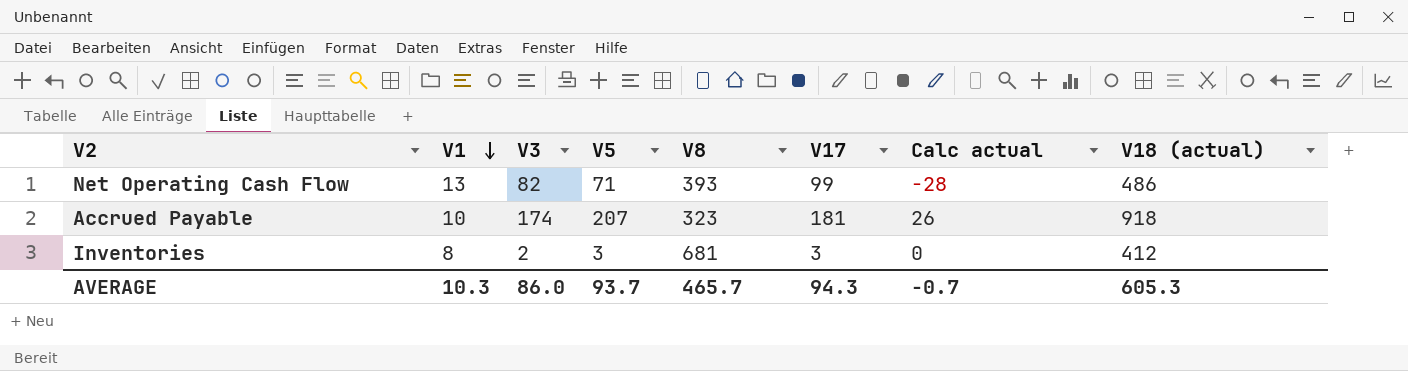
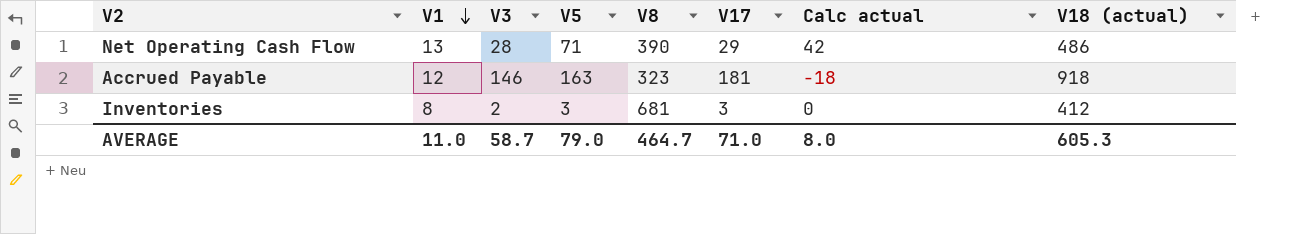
Net Operating Cash Flow | V3: 82 -> 28
Net Operating Cash Flow | V8: 393 -> 390
Net Operating Cash Flow | V17: 99 -> 29
Net Operating Cash Flow | Calc actual: -28 -> 42
Accrued Payable | V1: 10 -> 12
Accrued Payable | V3: 174 -> 146
Accrued Payable | V5: 207 -> 163
Accrued Payable | Calc actual: 26 -> -18
AVERAGE | V1: 10.3 -> 11.0
AVERAGE | V3: 86.0 -> 58.7
AVERAGE | V5: 93.7 -> 79.0
AVERAGE | V8: 465.7 -> 464.7
AVERAGE | V17: 94.3 -> 71.0
AVERAGE | Calc actual: -0.7 -> 8.0

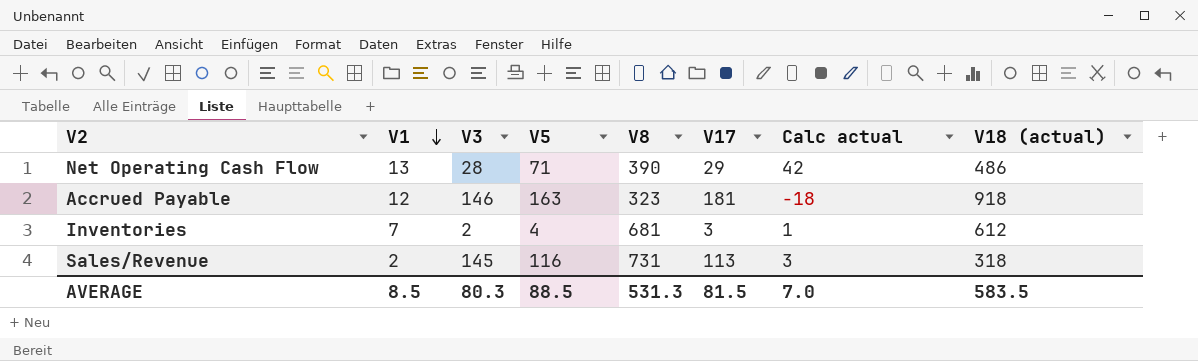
Inventories | V1: 8 -> 7
Inventories | V5: 3 -> 4
Inventories | Calc actual: 0 -> 1
Inventories | V18 (actual): 412 -> 612
row Sales/Revenue: none -> 2 | 145 | 116 | 731 | 113 | 3 | 318
AVERAGE | V1: 11.0 -> 8.5
AVERAGE | V3: 58.7 -> 80.3
AVERAGE | V5: 79.0 -> 88.5
AVERAGE | V8: 464.7 -> 531.3
AVERAGE | V17: 71.0 -> 81.5
AVERAGE | Calc actual: 8.0 -> 7.0
AVERAGE | V18 (actual): 605.3 -> 583.5

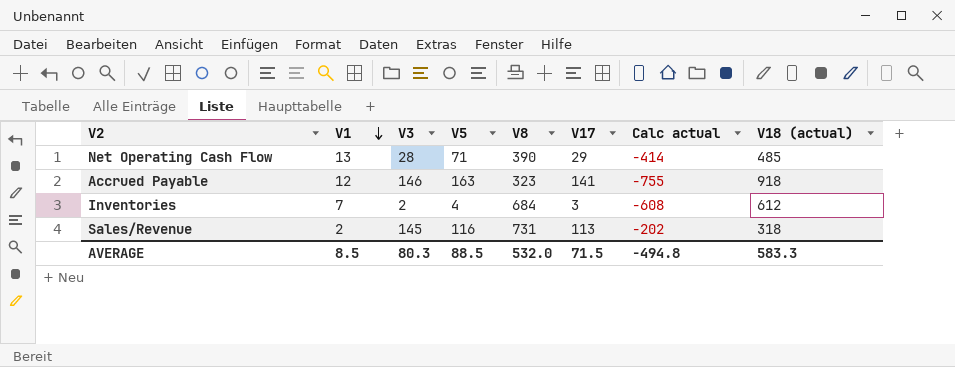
column Calc actual | formula: [V5] - [V17] -> [V5] - [V18 (actual)]
Net Operating Cash Flow | V18 (actual): 486 -> 485
Accrued Payable | V17: 181 -> 141
Inventories | V8: 681 -> 684
AVERAGE | V8: 531.3 -> 532.0
AVERAGE | V17: 81.5 -> 71.5
AVERAGE | Calc actual: 7.0 -> -494.8
AVERAGE | V18 (actual): 583.5 -> 583.3

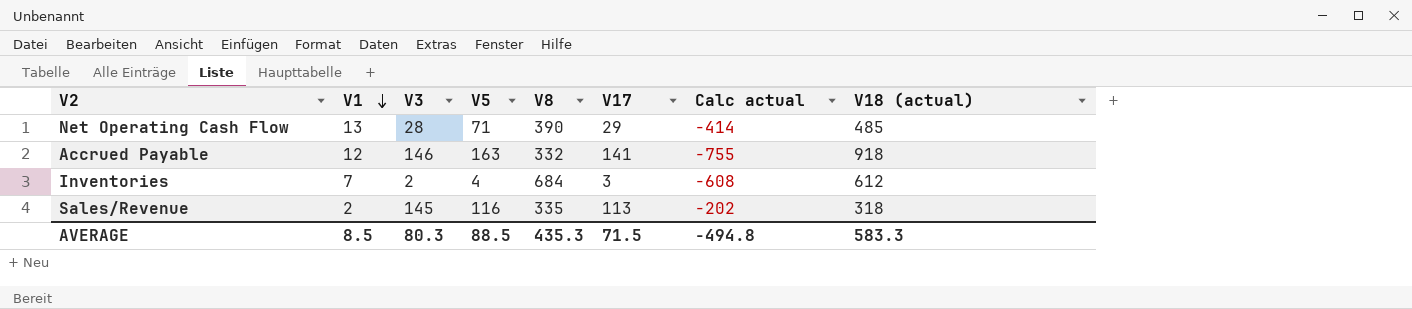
Accrued Payable | V8: 323 -> 332
Sales/Revenue | V8: 731 -> 335
AVERAGE | V8: 532.0 -> 435.3

